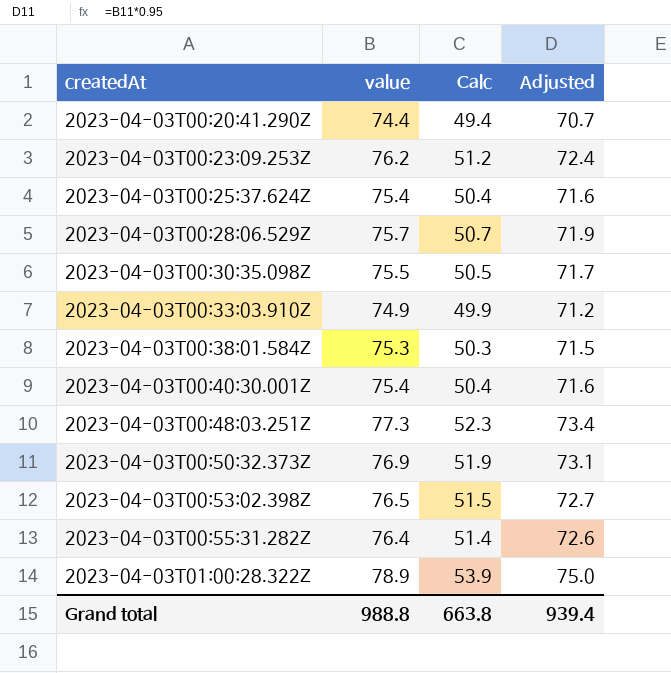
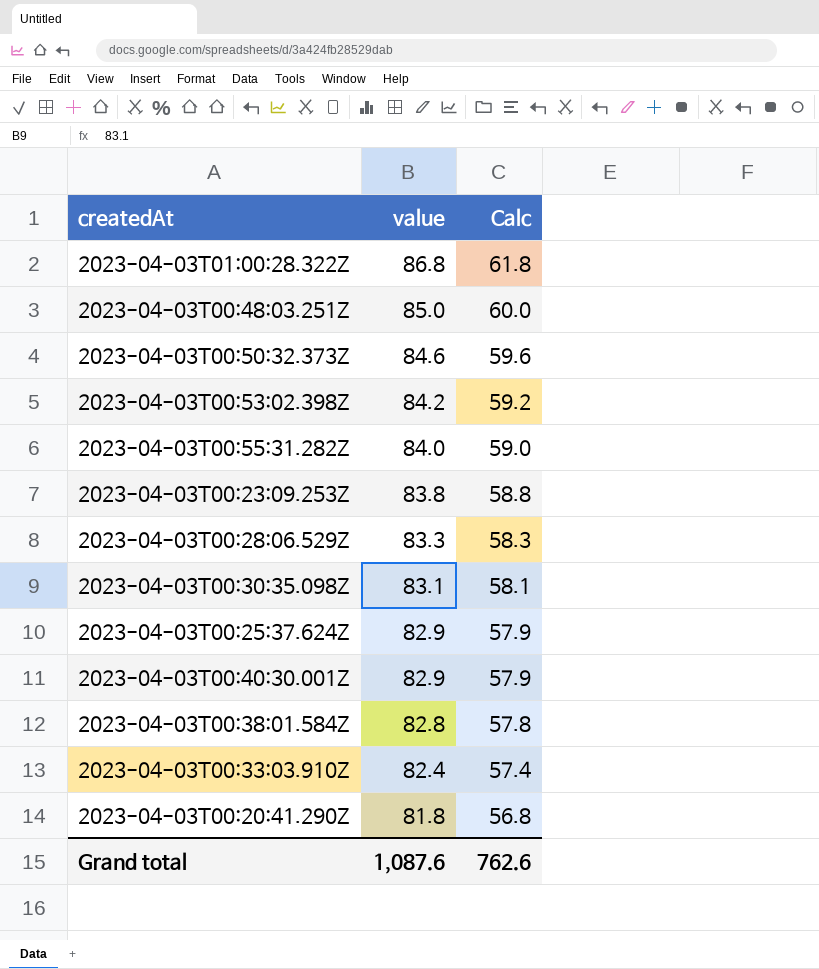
row order: createdAt ascending -> value descending
column Adjusted | formula: [value] * 0.95 -> none
2023-04-03T01:00:28.322Z | value: 78.9 -> 86.8
2023-04-03T01:00:28.322Z | Calc: 53.9 -> 61.8
2023-04-03T00:48:03.251Z | value: 77.3 -> 85.0
2023-04-03T00:48:03.251Z | Calc: 52.3 -> 60.0
2023-04-03T00:50:32.373Z | value: 76.9 -> 84.6
2023-04-03T00:50:32.373Z | Calc: 51.9 -> 59.6
2023-04-03T00:53:02.398Z | value: 76.5 -> 84.2
2023-04-03T00:53:02.398Z | Calc: 51.5 -> 59.2
2023-04-03T00:55:31.282Z | value: 76.4 -> 84.0
2023-04-03T00:55:31.282Z | Calc: 51.4 -> 59.0
2023-04-03T00:23:09.253Z | value: 76.2 -> 83.8
2023-04-03T00:23:09.253Z | Calc: 51.2 -> 58.8
2023-04-03T00:28:06.529Z | value: 75.7 -> 83.3
2023-04-03T00:28:06.529Z | Calc: 50.7 -> 58.3
2023-04-03T00:30:35.098Z | value: 75.5 -> 83.1
2023-04-03T00:30:35.098Z | Calc: 50.5 -> 58.1
2023-04-03T00:25:37.624Z | value: 75.4 -> 82.9
2023-04-03T00:25:37.624Z | Calc: 50.4 -> 57.9
2023-04-03T00:40:30.001Z | value: 75.4 -> 82.9
2023-04-03T00:40:30.001Z | Calc: 50.4 -> 57.9
2023-04-03T00:38:01.584Z | value: 75.3 -> 82.8
2023-04-03T00:38:01.584Z | Calc: 50.3 -> 57.8
2023-04-03T00:33:03.910Z | value: 74.9 -> 82.4
2023-04-03T00:33:03.910Z | Calc: 49.9 -> 57.4
2023-04-03T00:20:41.290Z | value: 74.4 -> 81.8
2023-04-03T00:20:41.290Z | Calc: 49.4 -> 56.8
Grand total | value: 988.8 -> 1,087.6
Grand total | Calc: 663.8 -> 762.6

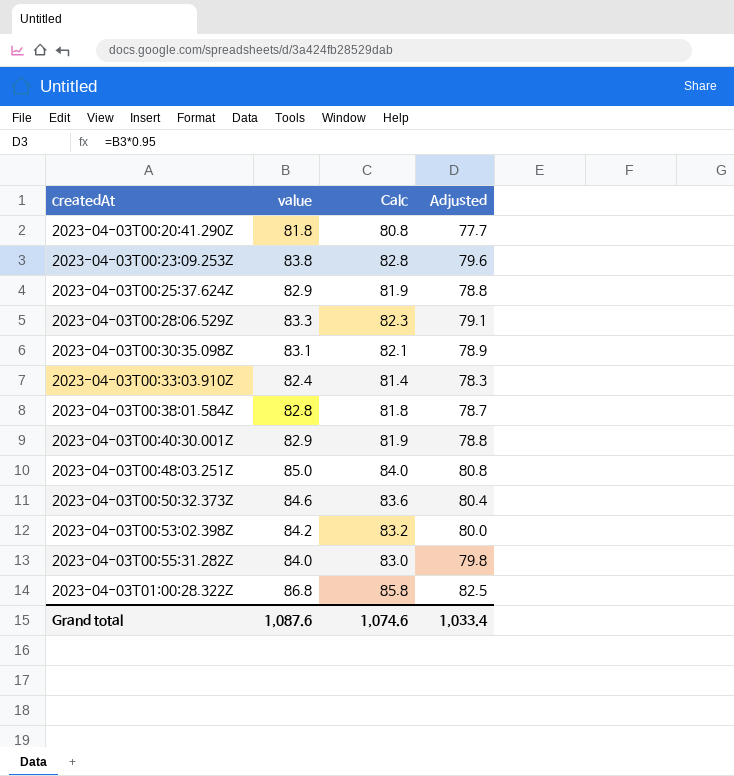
row order: value descending -> createdAt ascending
column Calc | formula: [value] - 25 -> [value] - 1
column Adjusted | formula: none -> [value] * 0.95
Grand total | Calc: 762.6 -> 1,074.6

